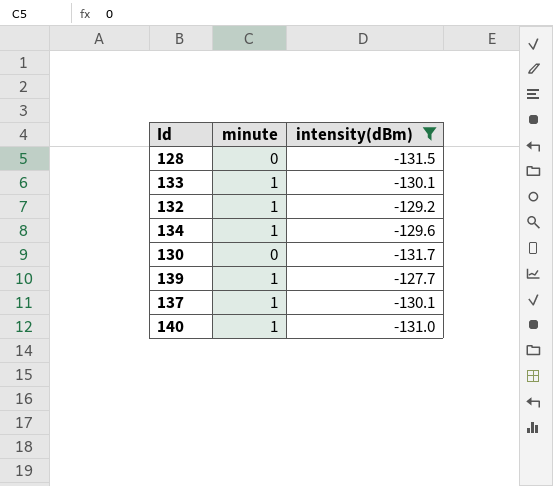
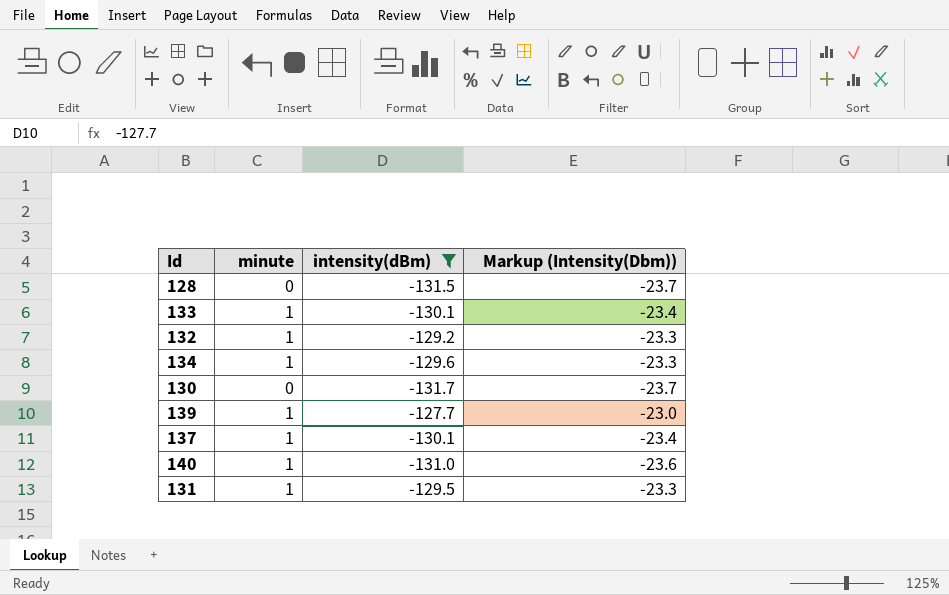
column Markup (Intensity(Dbm)) | formula: none -> [intensity(dBm)] * 0.18
row 131: none -> 1 | -129.5 | -23.3

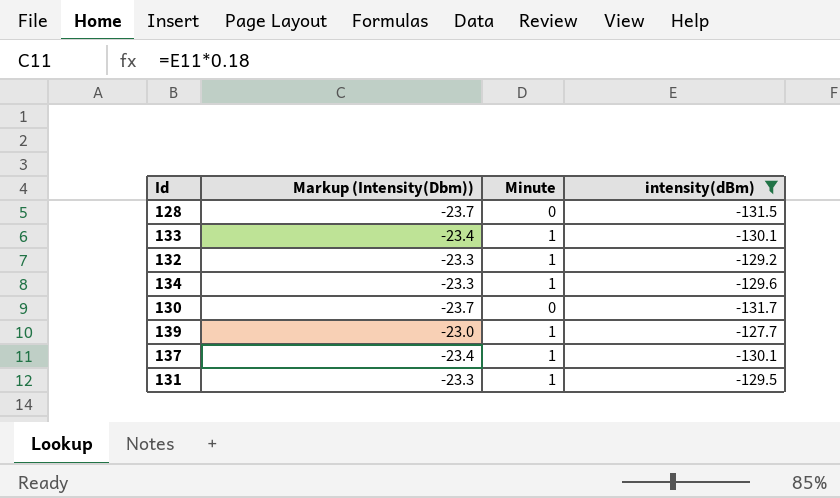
column Markup (Intensity(Dbm)) | position: 4 -> 2
column name: minute -> Minute
row 140: 1 | -131.0 | -23.6 -> none

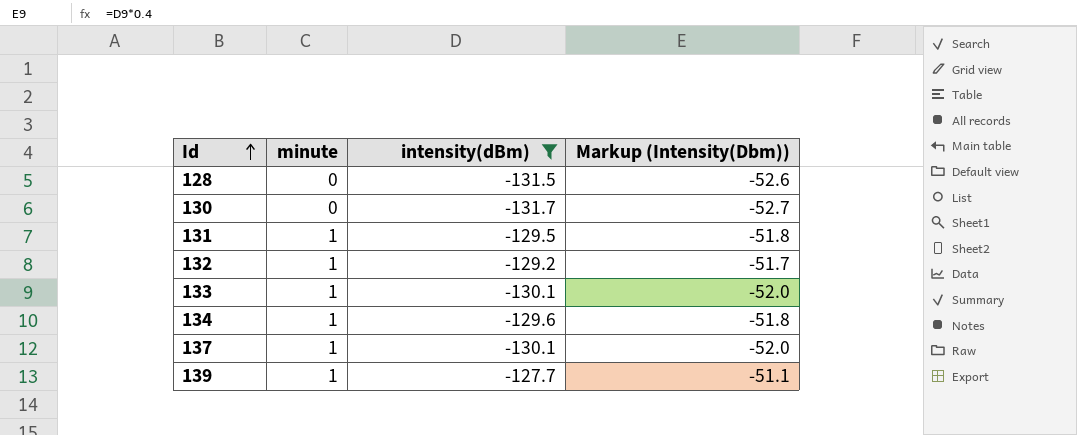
row order: none -> Id ascending
column name: Minute -> minute
column Markup (Intensity(Dbm)) | formula: [intensity(dBm)] * 0.18 -> [intensity(dBm)] * 0.4
column Markup (Intensity(Dbm)) | position: 2 -> 4

